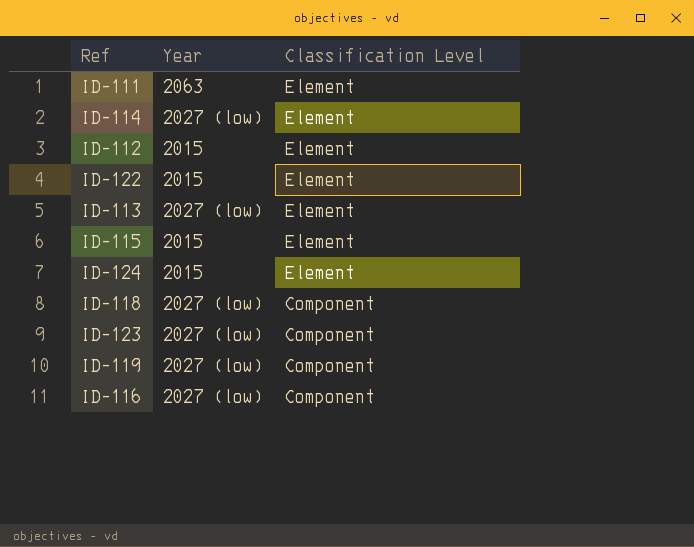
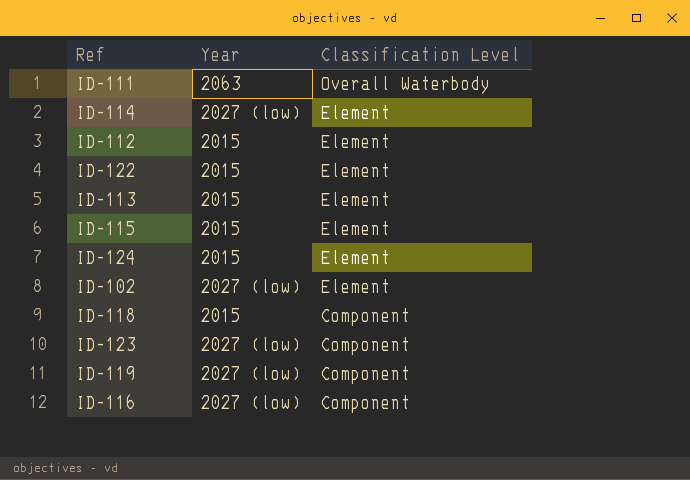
ID-111 | Classification Level: Element -> Overall Waterbody
ID-113 | Year: 2027 (low) -> 2015
row ID-102: none -> 2027 (low) | Element
ID-118 | Year: 2027 (low) -> 2015

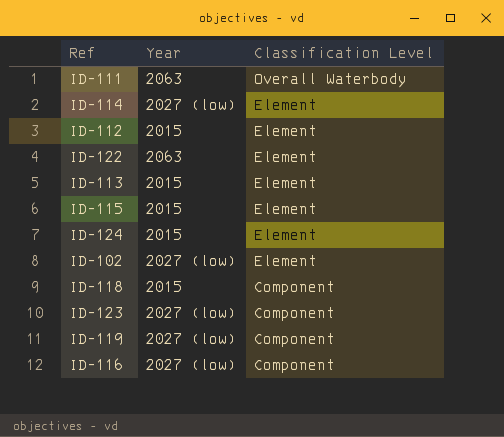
ID-122 | Year: 2015 -> 2063

